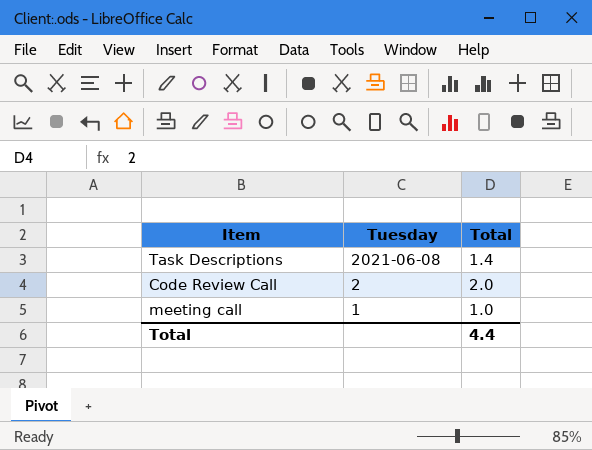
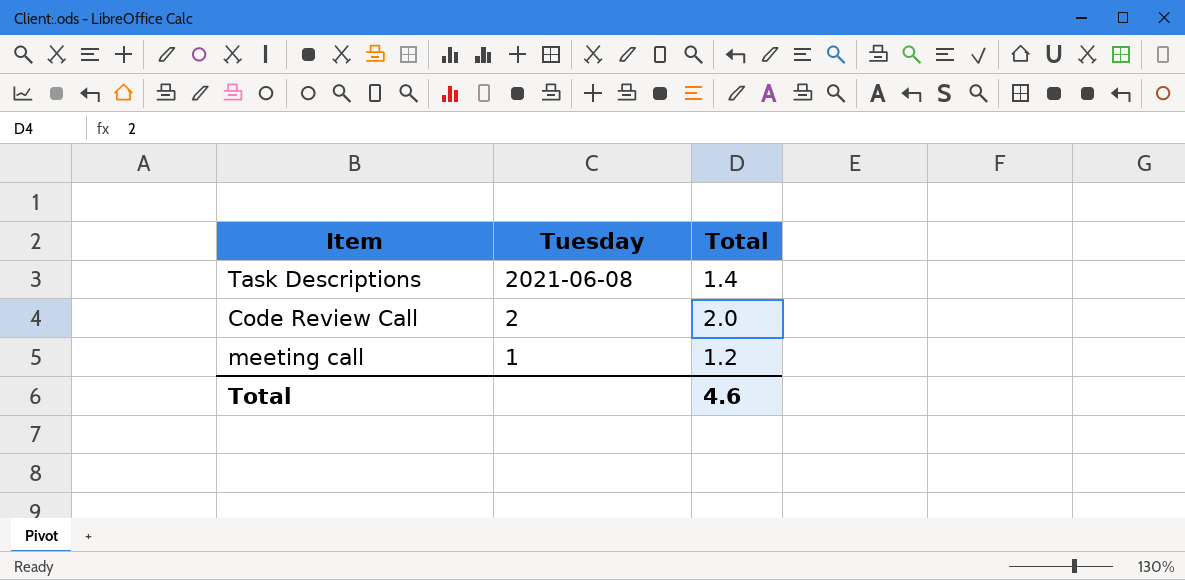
meeting call | Total: 1.0 -> 1.2
Total | Total: 4.4 -> 4.6

